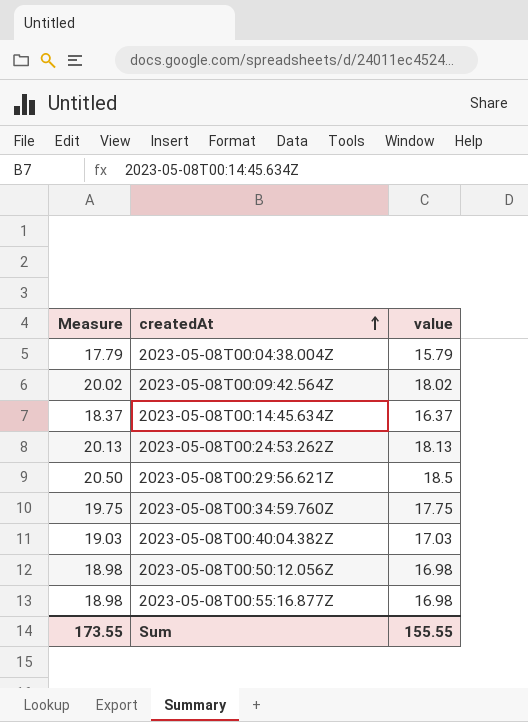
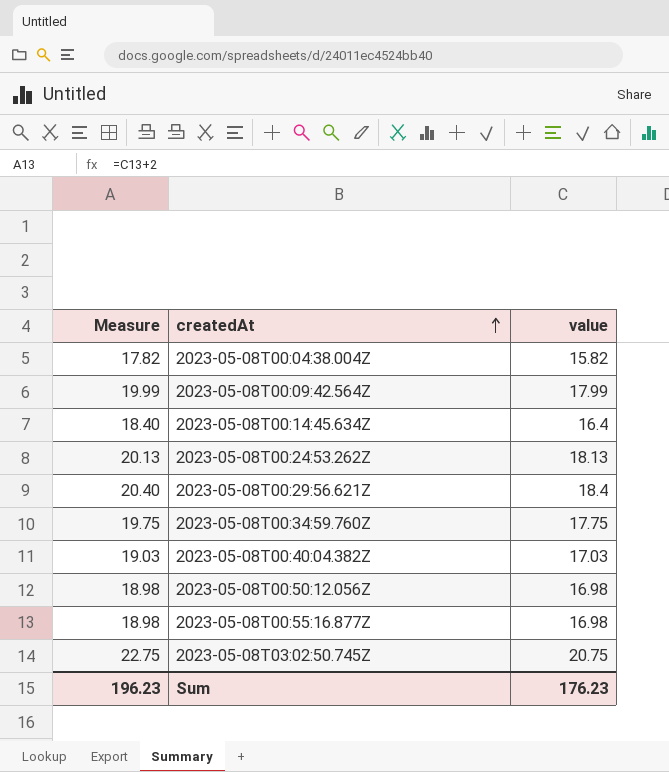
2023-05-08T00:04:38.004Z | Measure: 17.79 -> 17.82
2023-05-08T00:04:38.004Z | value: 15.79 -> 15.82
2023-05-08T00:09:42.564Z | Measure: 20.02 -> 19.99
2023-05-08T00:09:42.564Z | value: 18.02 -> 17.99
2023-05-08T00:14:45.634Z | Measure: 18.37 -> 18.40
2023-05-08T00:14:45.634Z | value: 16.37 -> 16.4
2023-05-08T00:29:56.621Z | Measure: 20.50 -> 20.40
2023-05-08T00:29:56.621Z | value: 18.5 -> 18.4
row 2023-05-08T03:02:50.745Z: none -> 22.75 | 20.75
Sum | Measure: 173.55 -> 196.23
Sum | value: 155.55 -> 176.23

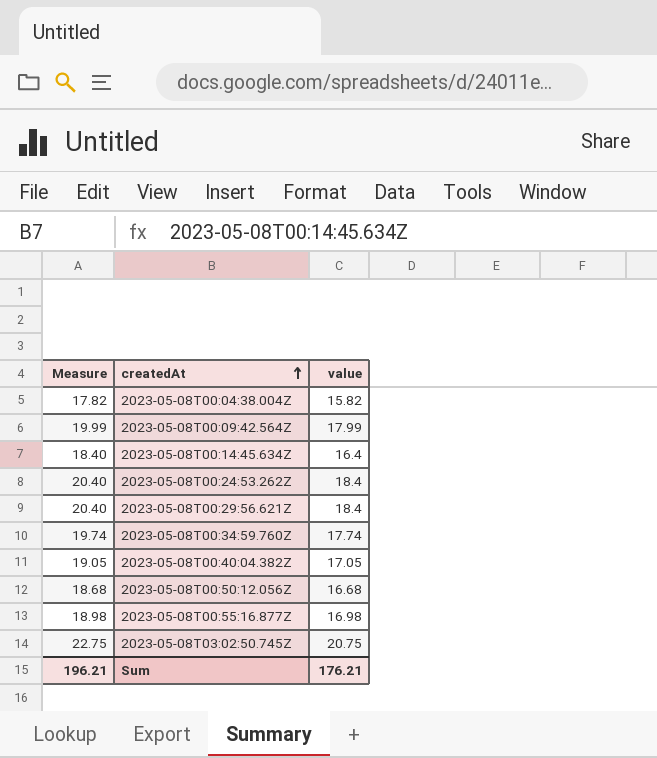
2023-05-08T00:24:53.262Z | Measure: 20.13 -> 20.40
2023-05-08T00:24:53.262Z | value: 18.13 -> 18.4
2023-05-08T00:34:59.760Z | Measure: 19.75 -> 19.74
2023-05-08T00:34:59.760Z | value: 17.75 -> 17.74
2023-05-08T00:40:04.382Z | Measure: 19.03 -> 19.05
2023-05-08T00:40:04.382Z | value: 17.03 -> 17.05
2023-05-08T00:50:12.056Z | Measure: 18.98 -> 18.68
2023-05-08T00:50:12.056Z | value: 16.98 -> 16.68
Sum | Measure: 196.23 -> 196.21
Sum | value: 176.23 -> 176.21

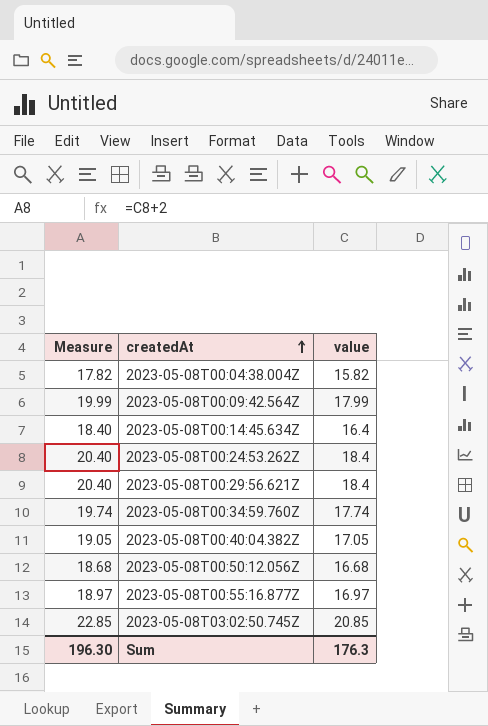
2023-05-08T00:55:16.877Z | Measure: 18.98 -> 18.97
2023-05-08T00:55:16.877Z | value: 16.98 -> 16.97
2023-05-08T03:02:50.745Z | Measure: 22.75 -> 22.85
2023-05-08T03:02:50.745Z | value: 20.75 -> 20.85
Sum | Measure: 196.21 -> 196.30
Sum | value: 176.21 -> 176.3

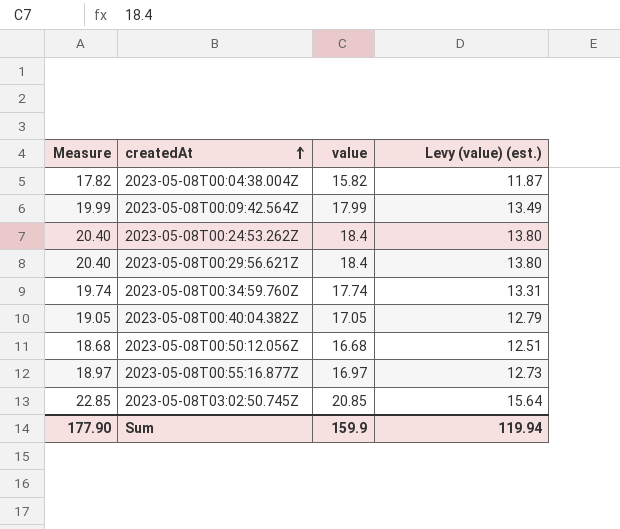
column Levy (value) (est.) | formula: none -> [value] * 0.75
row 2023-05-08T00:14:45.634Z: 18.40 | 16.4 -> none
Sum | Measure: 196.30 -> 177.90
Sum | value: 176.3 -> 159.9

